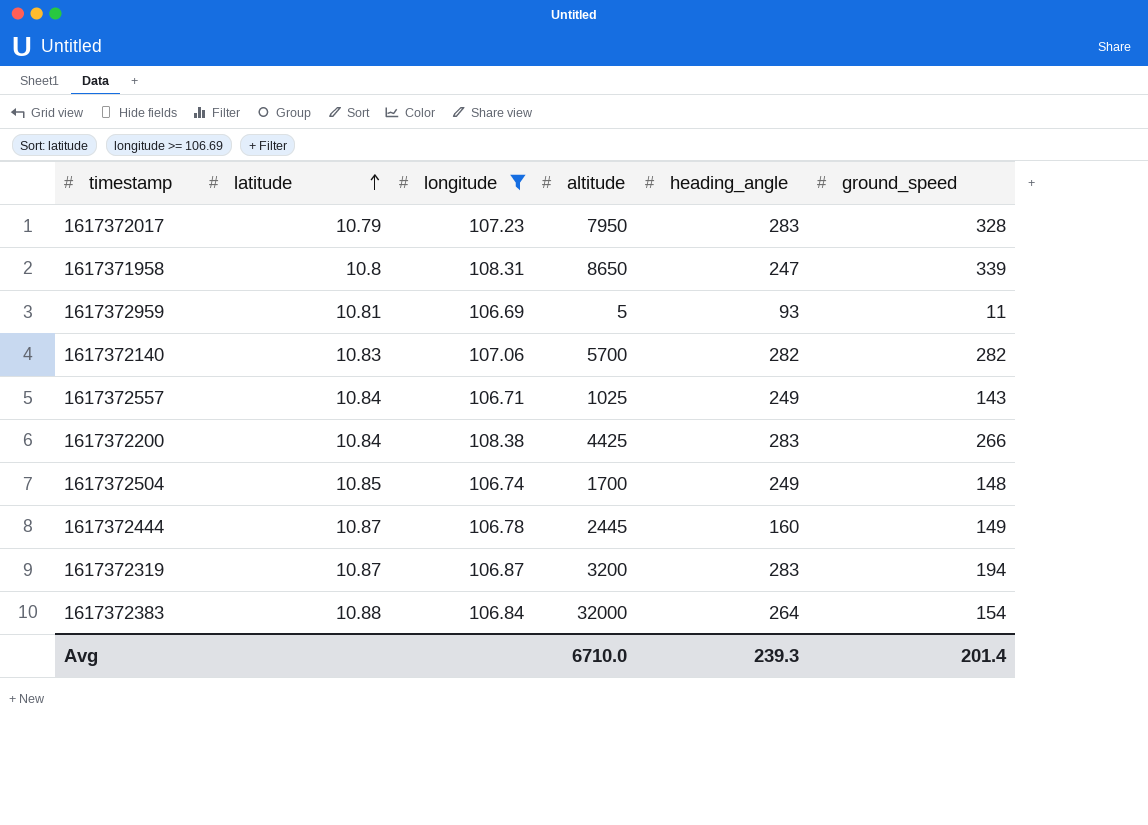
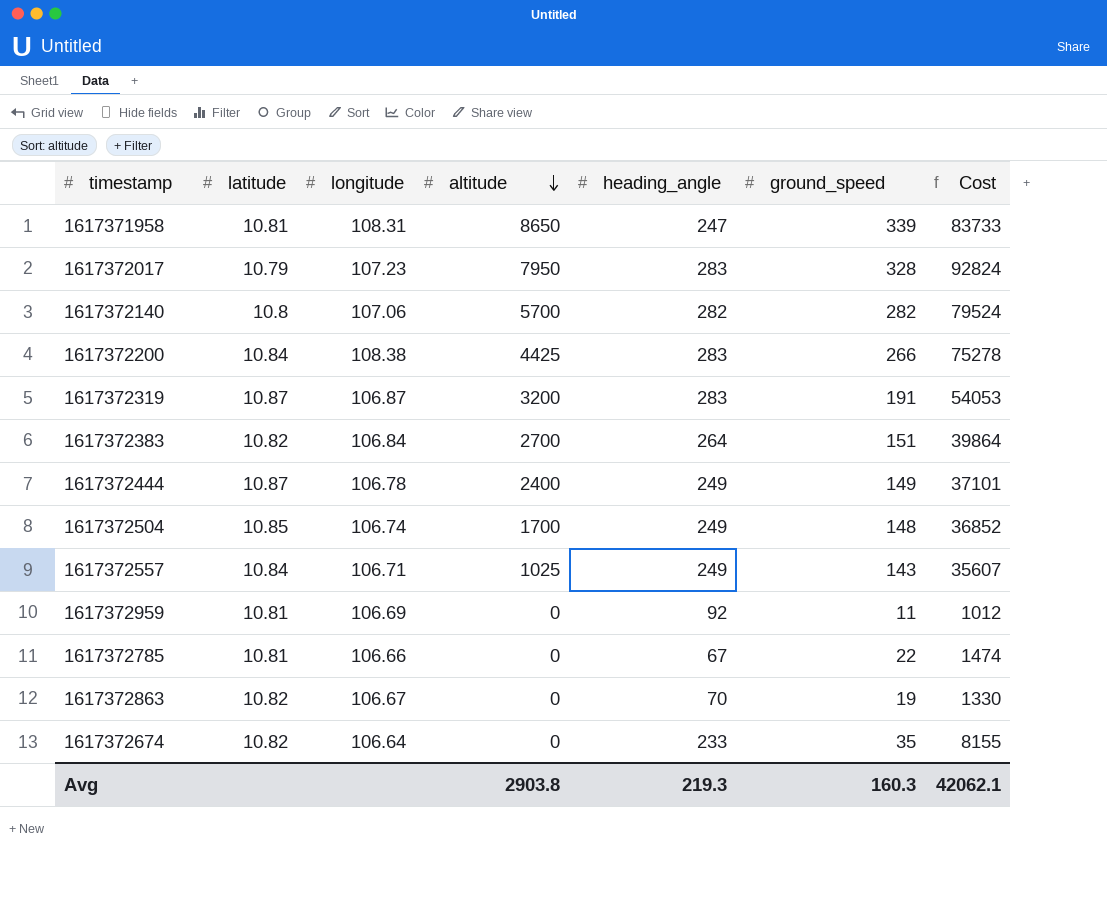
filter: longitude >= 106.69 -> none
row order: latitude ascending -> altitude descending
column Cost | formula: none -> [heading_angle] * [ground_speed]
1617371958 | latitude: 10.8 -> 10.81
1617372140 | latitude: 10.83 -> 10.8
1617372319 | ground_speed: 194 -> 191
1617372383 | latitude: 10.88 -> 10.82
1617372383 | altitude: 32000 -> 2700
1617372383 | ground_speed: 154 -> 151
1617372444 | altitude: 2445 -> 2400
1617372444 | heading_angle: 160 -> 249
1617372959 | altitude: 5 -> 0
1617372959 | heading_angle: 93 -> 92
Avg | altitude: 6710.0 -> 2903.8
Avg | heading_angle: 239.3 -> 219.3
Avg | ground_speed: 201.4 -> 160.3

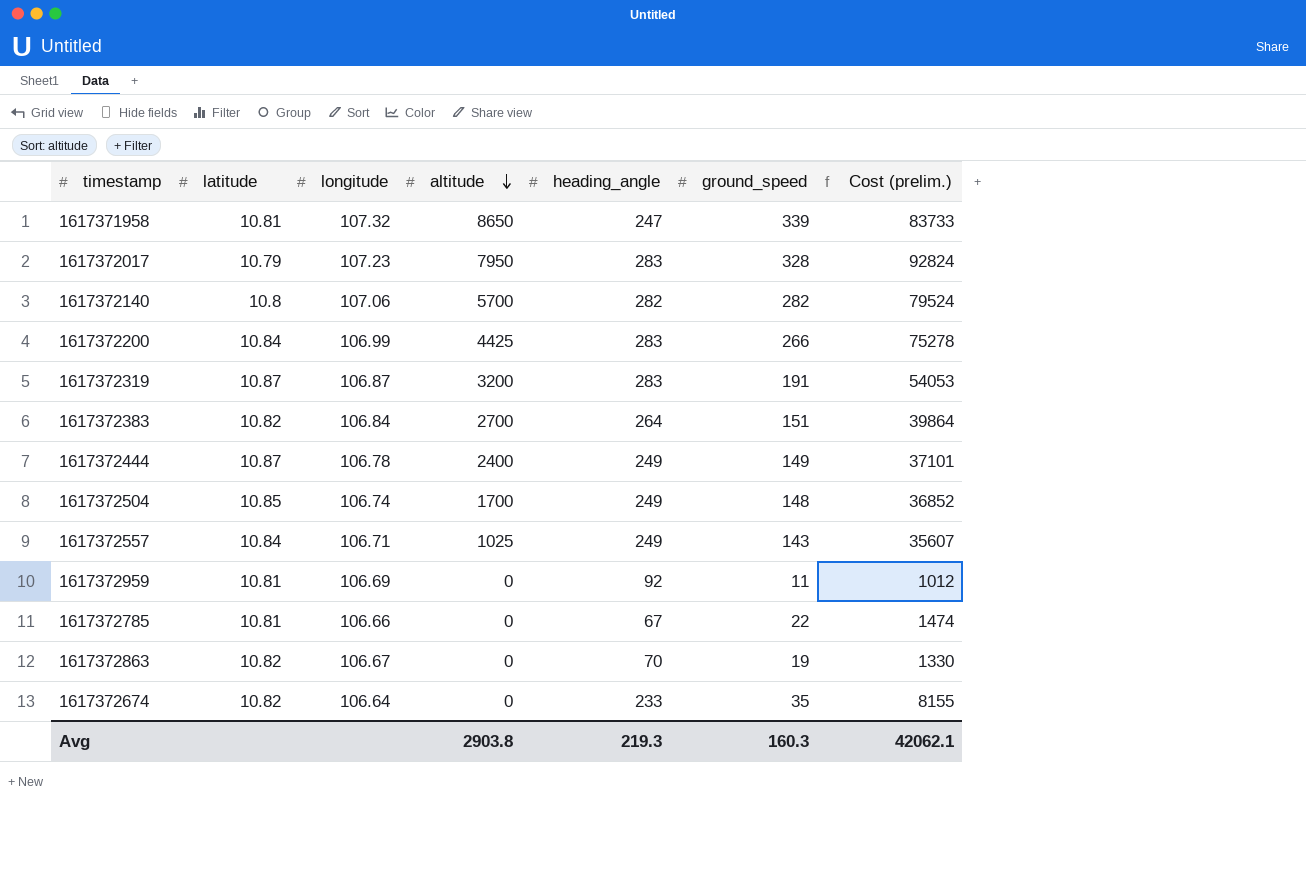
column name: Cost -> Cost (prelim.)
1617371958 | longitude: 108.31 -> 107.32
1617372200 | longitude: 108.38 -> 106.99

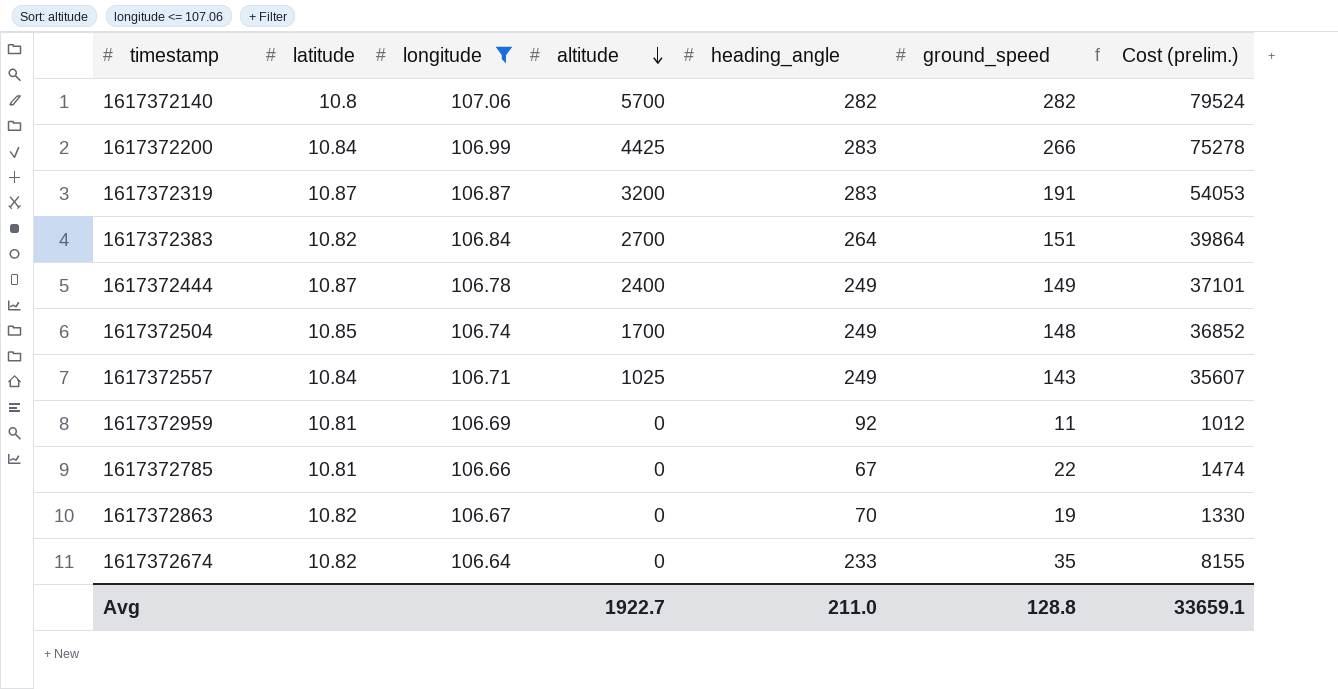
filter: none -> longitude <= 107.06
Avg | altitude: 2903.8 -> 1922.7
Avg | heading_angle: 219.3 -> 211.0
Avg | ground_speed: 160.3 -> 128.8
Avg | Cost (prelim.): 42062.1 -> 33659.1

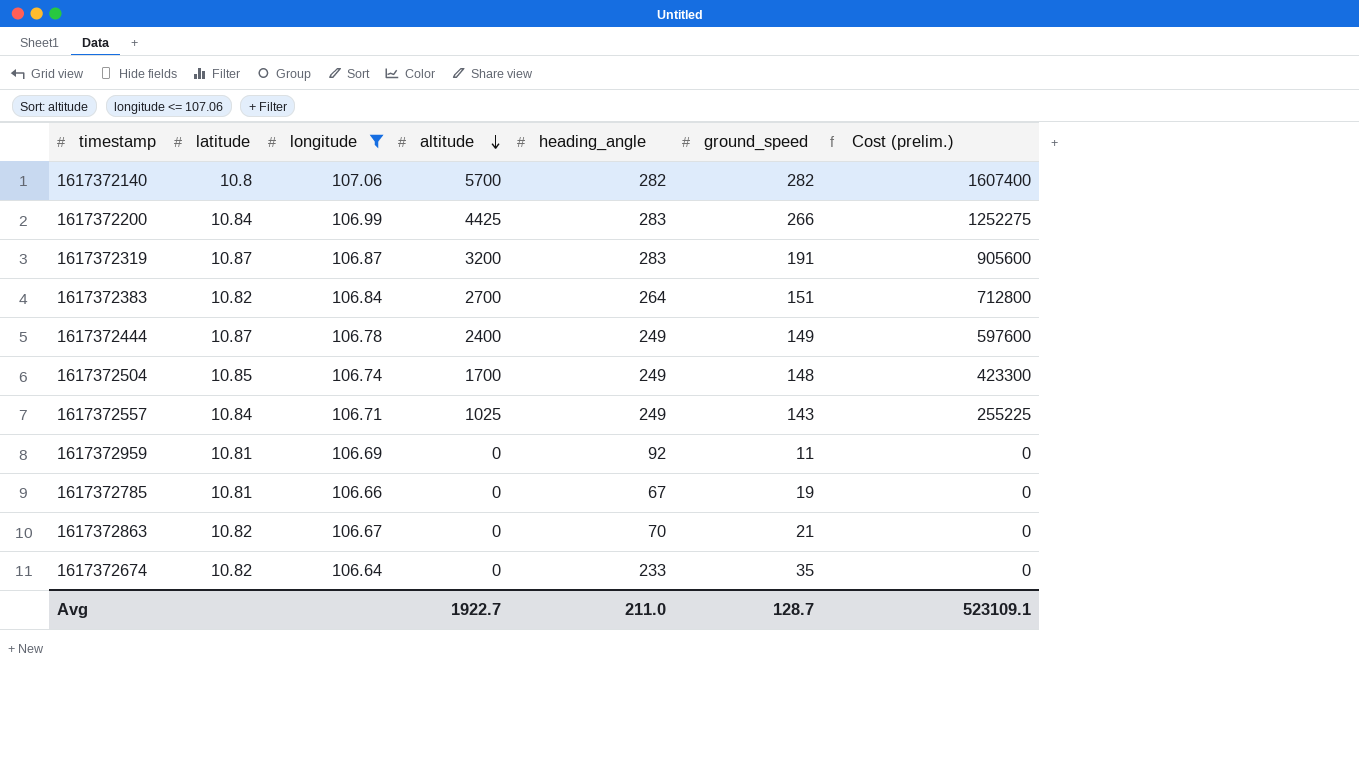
column Cost (prelim.) | formula: [heading_angle] * [ground_speed] -> [altitude] * [heading_angle]
1617372785 | ground_speed: 22 -> 19
1617372863 | ground_speed: 19 -> 21
Avg | ground_speed: 128.8 -> 128.7
Avg | Cost (prelim.): 33659.1 -> 523109.1

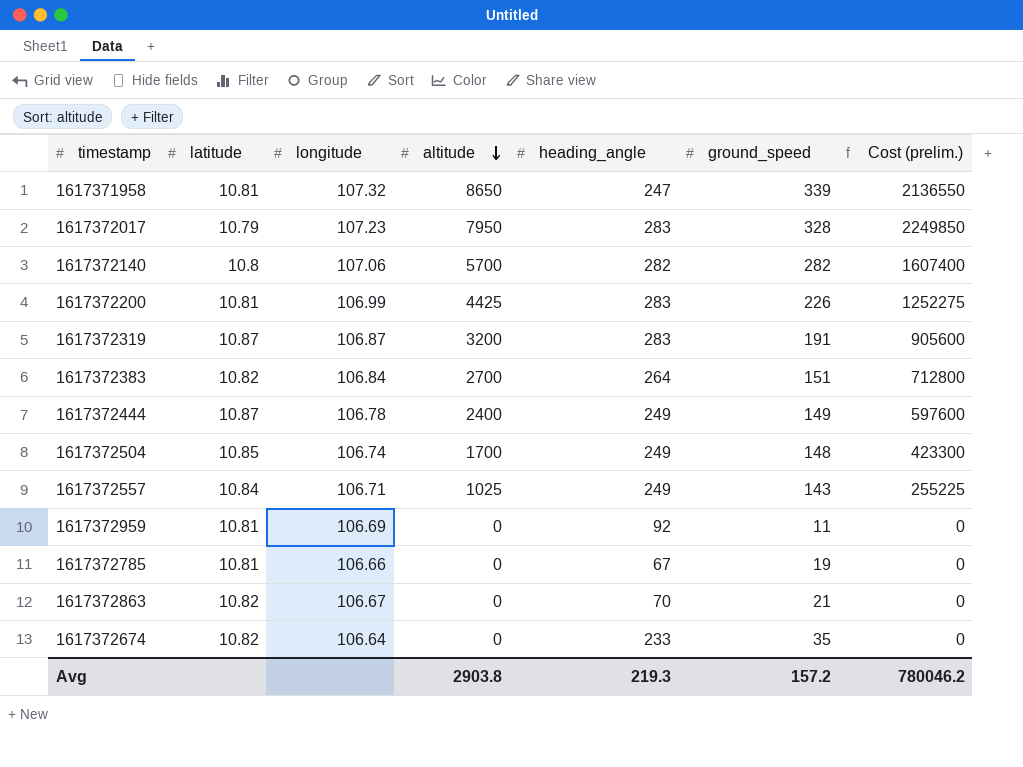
filter: longitude <= 107.06 -> none
1617372200 | latitude: 10.84 -> 10.81
1617372200 | ground_speed: 266 -> 226
Avg | altitude: 1922.7 -> 2903.8
Avg | heading_angle: 211.0 -> 219.3
Avg | ground_speed: 128.7 -> 157.2
Avg | Cost (prelim.): 523109.1 -> 780046.2

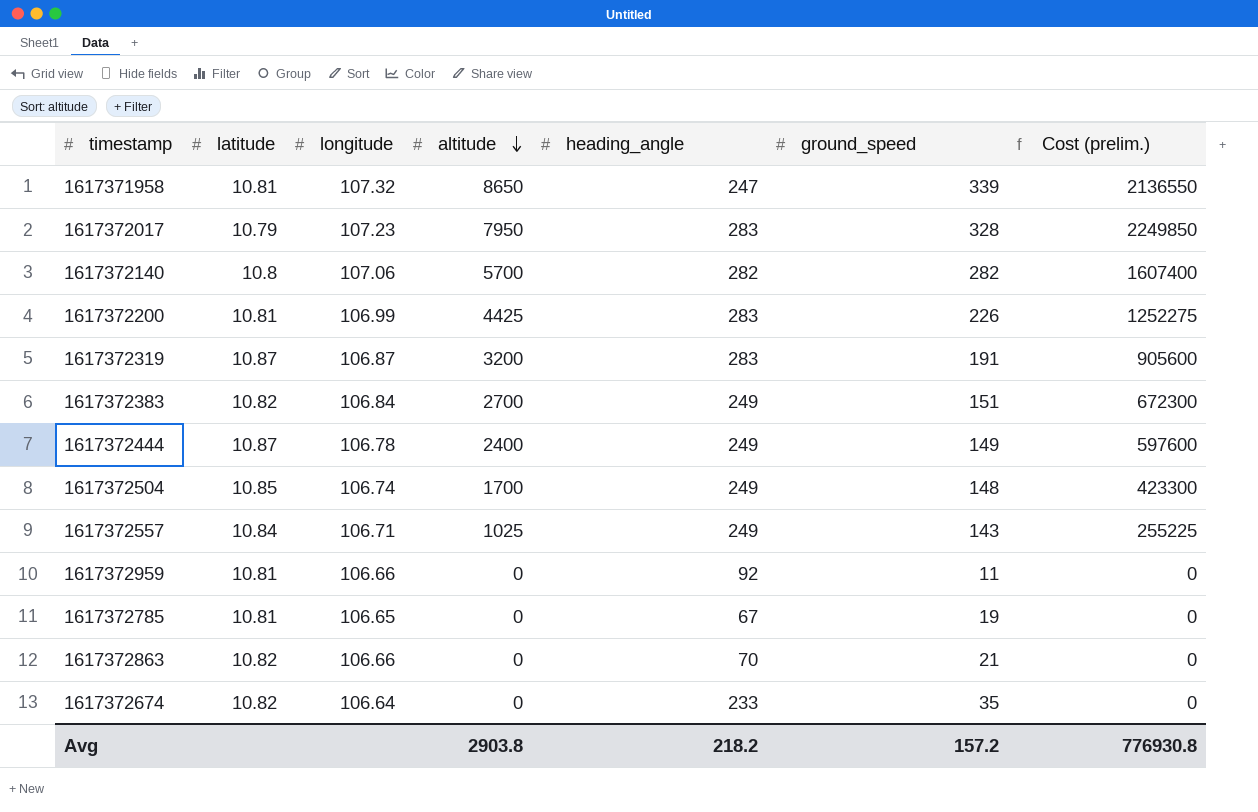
1617372383 | heading_angle: 264 -> 249
1617372383 | Cost (prelim.): 712800 -> 672300
1617372959 | longitude: 106.69 -> 106.66
1617372785 | longitude: 106.66 -> 106.65
1617372863 | longitude: 106.67 -> 106.66
Avg | heading_angle: 219.3 -> 218.2
Avg | Cost (prelim.): 780046.2 -> 776930.8

